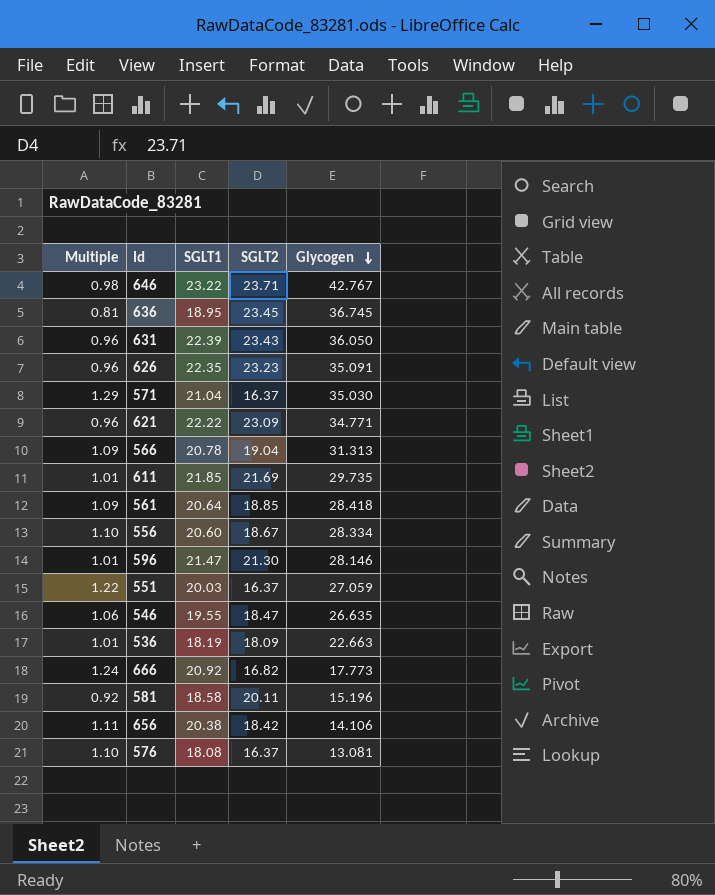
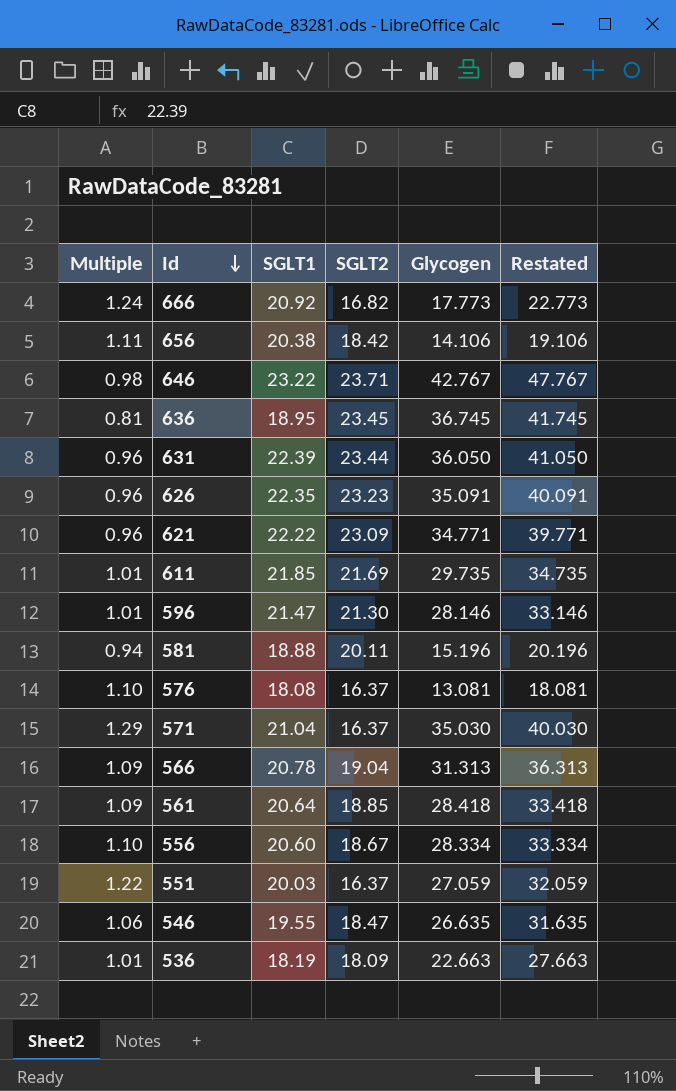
row order: Glycogen descending -> Id descending
column Restated | formula: none -> [Glycogen] + 5
631 | SGLT2: 23.43 -> 23.44
581 | Multiple: 0.92 -> 0.94
581 | SGLT1: 18.58 -> 18.88

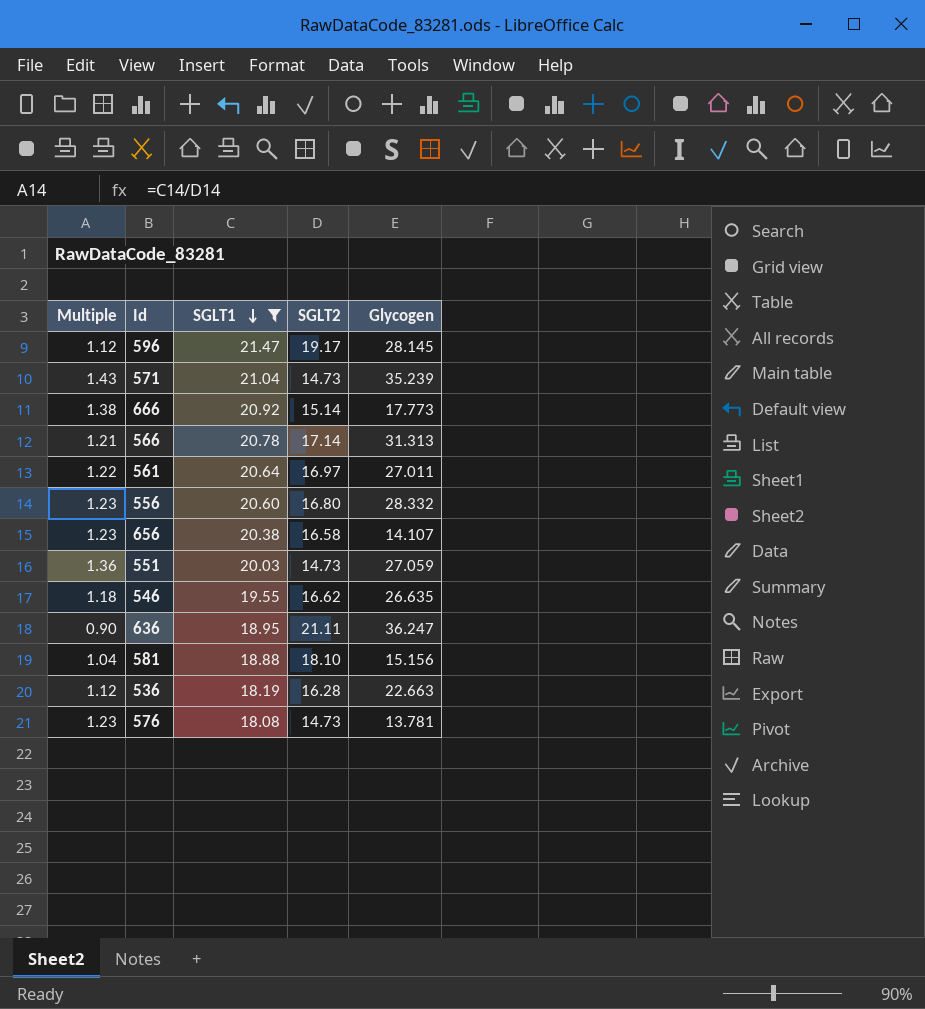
filter: none -> SGLT1 <= 21.47
row order: Id descending -> SGLT1 descending
column Restated | formula: [Glycogen] + 5 -> none
596 | Multiple: 1.01 -> 1.12
596 | SGLT2: 21.30 -> 19.17
596 | Glycogen: 28.146 -> 28.145
571 | Multiple: 1.29 -> 1.43
571 | SGLT2: 16.37 -> 14.73
571 | Glycogen: 35.030 -> 35.239
666 | Multiple: 1.24 -> 1.38
666 | SGLT2: 16.82 -> 15.14
566 | Multiple: 1.09 -> 1.21
566 | SGLT2: 19.04 -> 17.14
561 | Multiple: 1.09 -> 1.22
561 | SGLT2: 18.85 -> 16.97
561 | Glycogen: 28.418 -> 27.011
556 | Multiple: 1.10 -> 1.23
556 | SGLT2: 18.67 -> 16.80
556 | Glycogen: 28.334 -> 28.332
656 | Multiple: 1.11 -> 1.23
656 | SGLT2: 18.42 -> 16.58
656 | Glycogen: 14.106 -> 14.107
551 | Multiple: 1.22 -> 1.36
551 | SGLT2: 16.37 -> 14.73
546 | Multiple: 1.06 -> 1.18
546 | SGLT2: 18.47 -> 16.62
636 | Multiple: 0.81 -> 0.90
636 | SGLT2: 23.45 -> 21.11
636 | Glycogen: 36.745 -> 36.247
581 | Multiple: 0.94 -> 1.04
581 | SGLT2: 20.11 -> 18.10
581 | Glycogen: 15.196 -> 15.156
536 | Multiple: 1.01 -> 1.12
536 | SGLT2: 18.09 -> 16.28
576 | Multiple: 1.10 -> 1.23
576 | SGLT2: 16.37 -> 14.73
576 | Glycogen: 13.081 -> 13.781

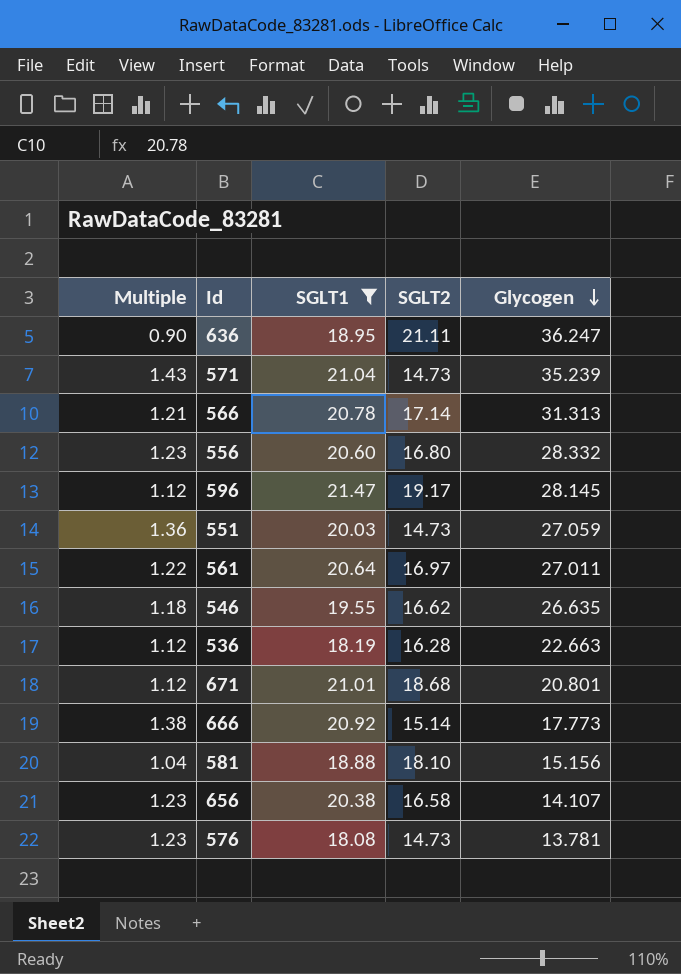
row order: SGLT1 descending -> Glycogen descending
row 671: none -> 1.12 | 21.01 | 18.68 | 20.801

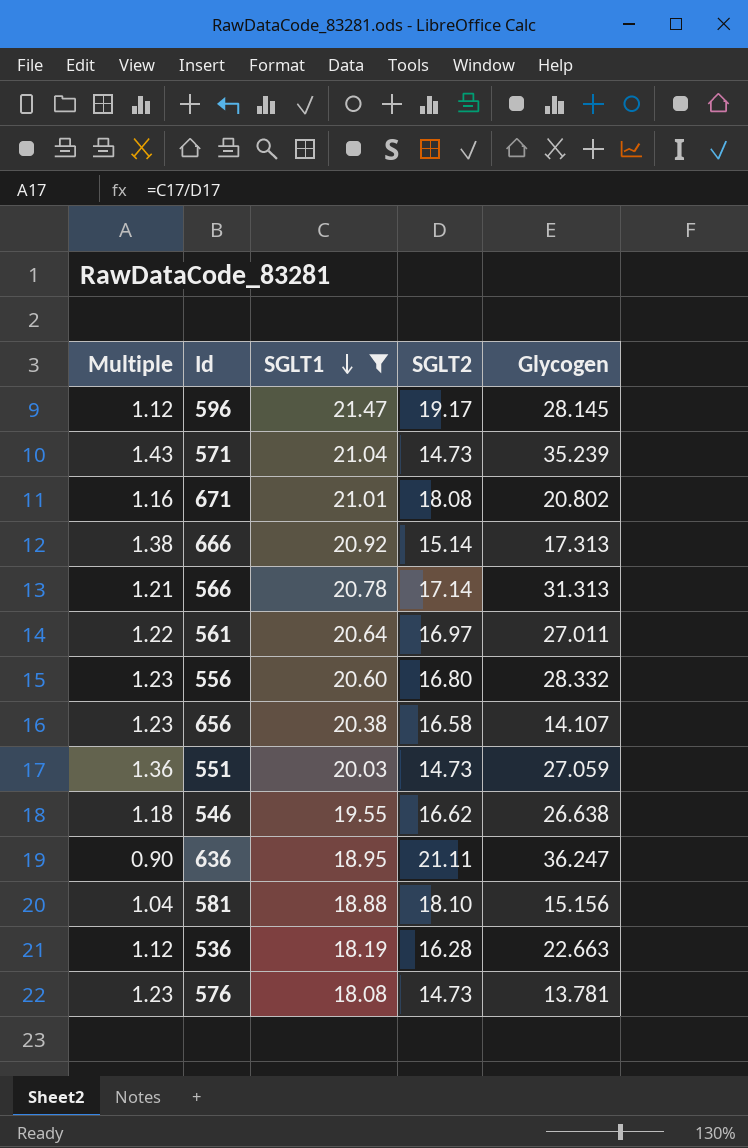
row order: Glycogen descending -> SGLT1 descending
671 | Multiple: 1.12 -> 1.16
671 | SGLT2: 18.68 -> 18.08
671 | Glycogen: 20.801 -> 20.802
666 | Glycogen: 17.773 -> 17.313
546 | Glycogen: 26.635 -> 26.638

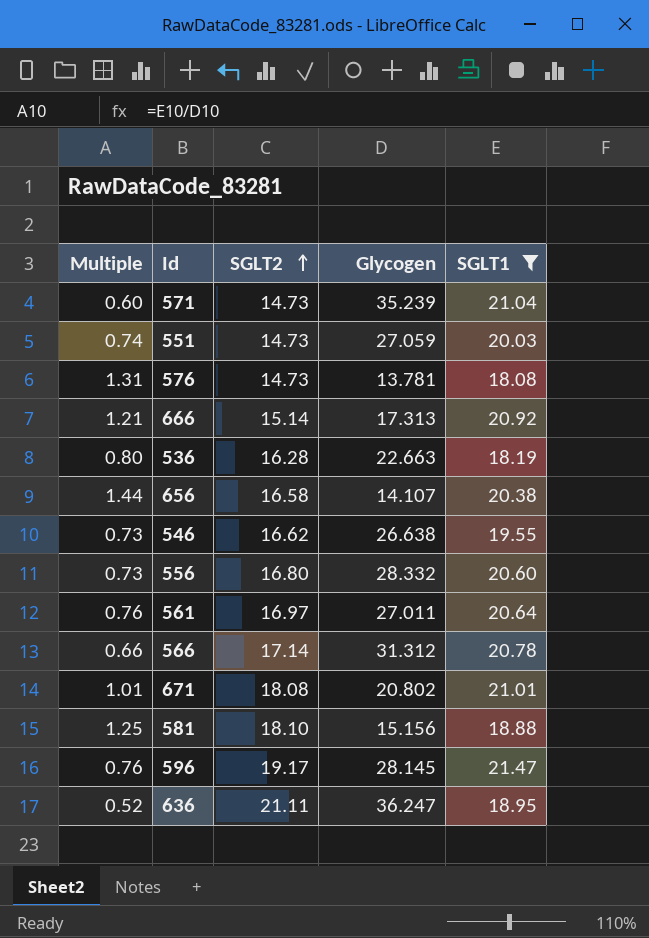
row order: SGLT1 descending -> SGLT2 ascending
column Multiple | formula: [SGLT1] / [SGLT2] -> [SGLT1] / [Glycogen]
column SGLT1 | position: 3 -> 5
566 | Glycogen: 31.313 -> 31.312

